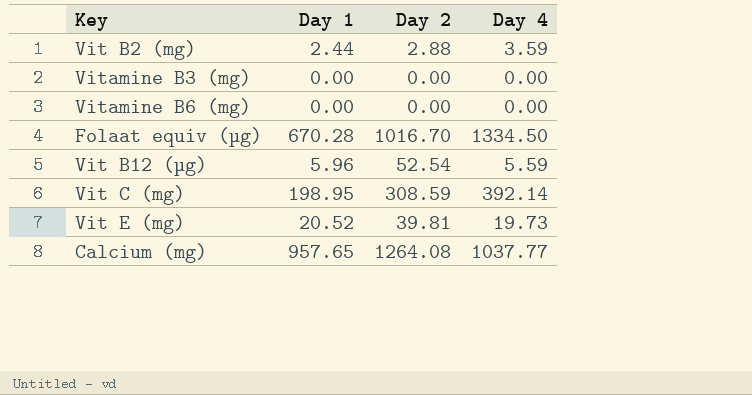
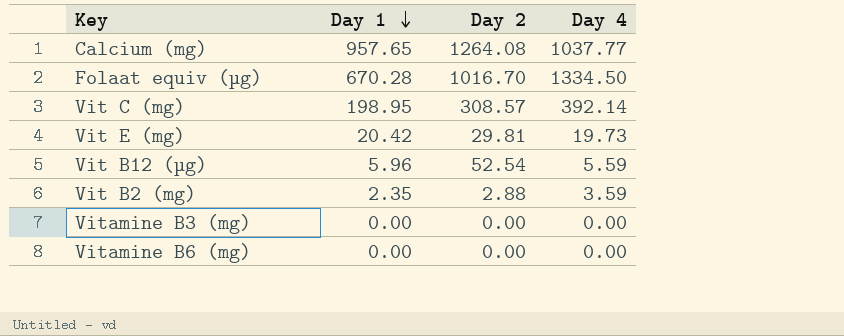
row order: none -> Day 1 descending
Vit C (mg) | Day 2: 308.59 -> 308.57
Vit E (mg) | Day 1: 20.52 -> 20.42
Vit E (mg) | Day 2: 39.81 -> 29.81
Vit B2 (mg) | Day 1: 2.44 -> 2.35

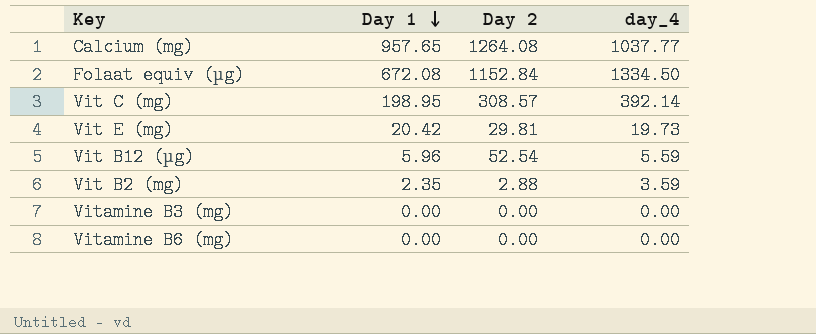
column name: Day 4 -> day_4
Folaat equiv (µg) | Day 1: 670.28 -> 672.08
Folaat equiv (µg) | Day 2: 1016.70 -> 1152.84

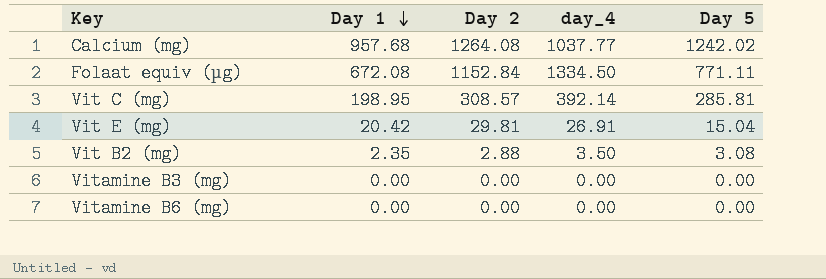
column Day 5 | position: none -> 5
row Vit B12 (µg): 5.96 | 52.54 | 5.59 -> none
Calcium (mg) | Day 1: 957.65 -> 957.68
Vit E (mg) | day_4: 19.73 -> 26.91
Vit B2 (mg) | day_4: 3.59 -> 3.50

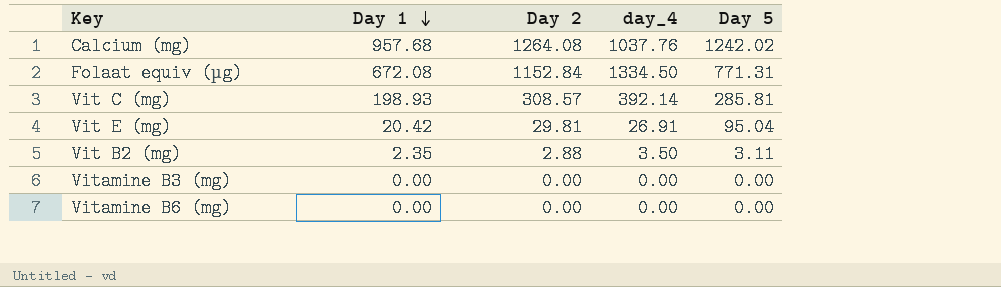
Calcium (mg) | day_4: 1037.77 -> 1037.76
Folaat equiv (µg) | Day 5: 771.11 -> 771.31
Vit C (mg) | Day 1: 198.95 -> 198.93
Vit E (mg) | Day 5: 15.04 -> 95.04
Vit B2 (mg) | Day 5: 3.08 -> 3.11

